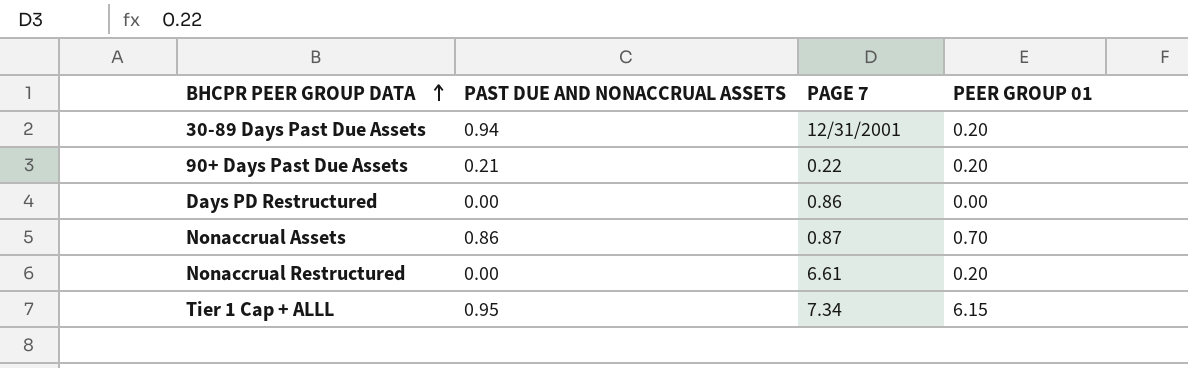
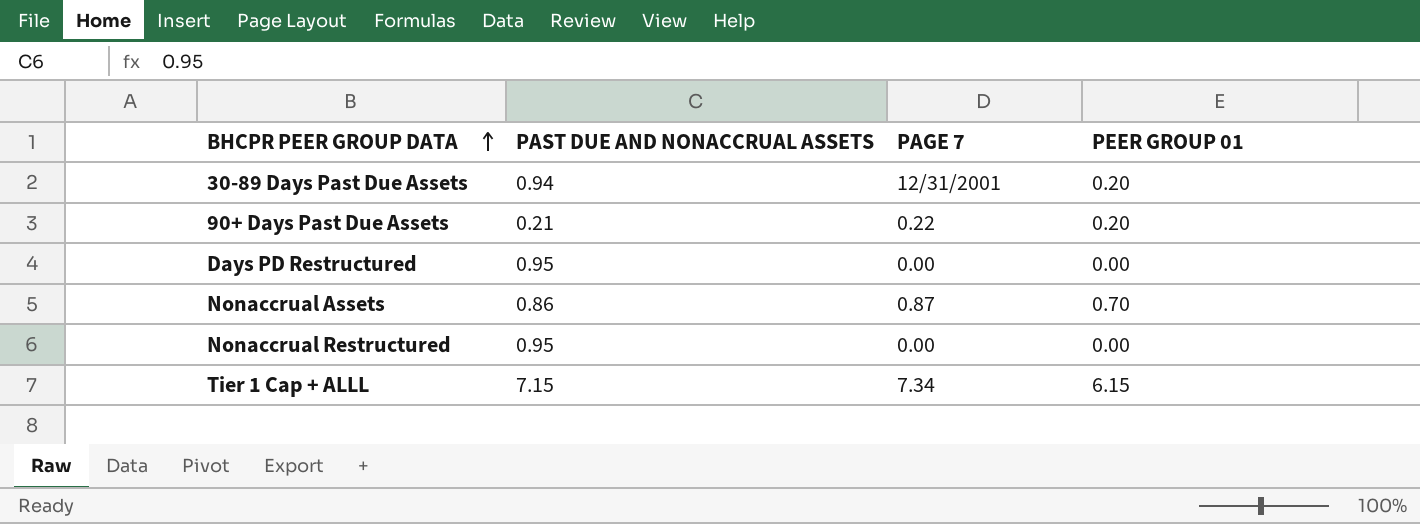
Days PD Restructured | PAST DUE AND NONACCRUAL ASSETS: 0.00 -> 0.95
Days PD Restructured | PAGE 7: 0.86 -> 0.00
Nonaccrual Restructured | PAST DUE AND NONACCRUAL ASSETS: 0.00 -> 0.95
Nonaccrual Restructured | PAGE 7: 6.61 -> 0.00
Nonaccrual Restructured | PEER GROUP 01: 0.20 -> 0.00
Tier 1 Cap + ALLL | PAST DUE AND NONACCRUAL ASSETS: 0.95 -> 7.15

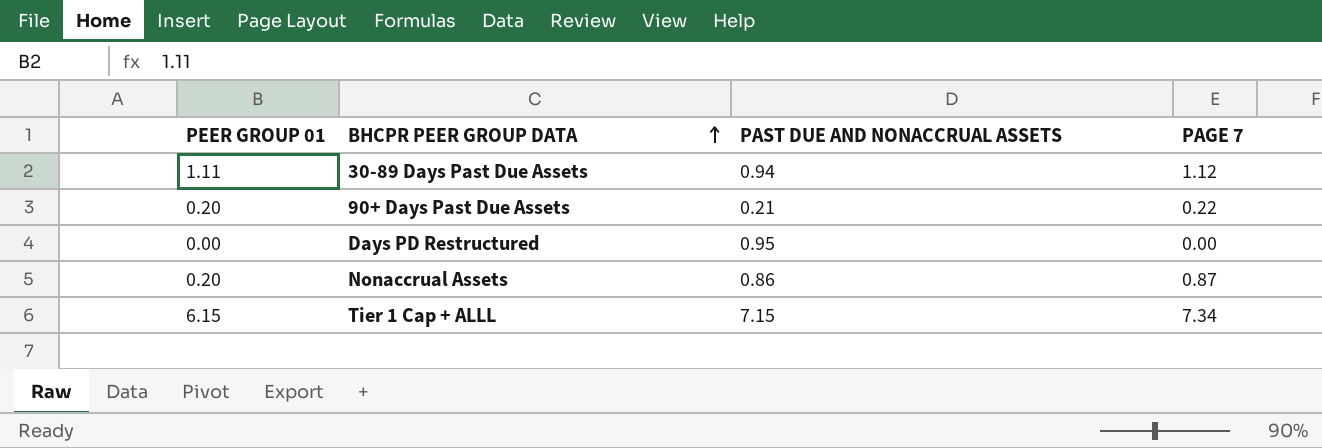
column PEER GROUP 01 | position: 4 -> 1
row Nonaccrual Restructured: 0.95 | 0.00 | 0.00 -> none
30-89 Days Past Due Assets | PEER GROUP 01: 0.20 -> 1.11
30-89 Days Past Due Assets | PAGE 7: 12/31/2001 -> 1.12
Nonaccrual Assets | PEER GROUP 01: 0.70 -> 0.20

